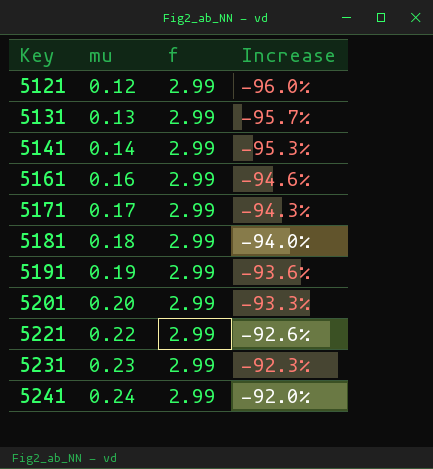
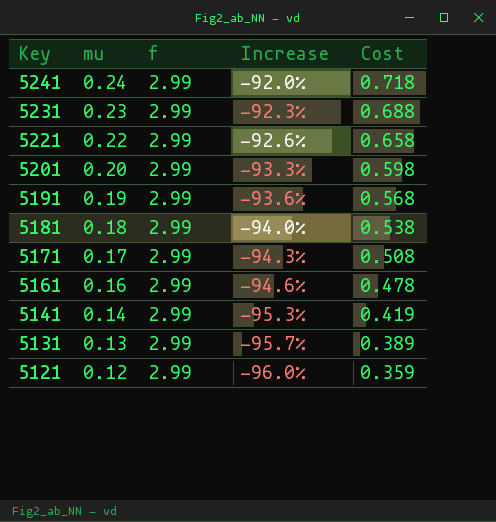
row order: Key ascending -> Key descending
column Cost | formula: none -> [mu] * [f]

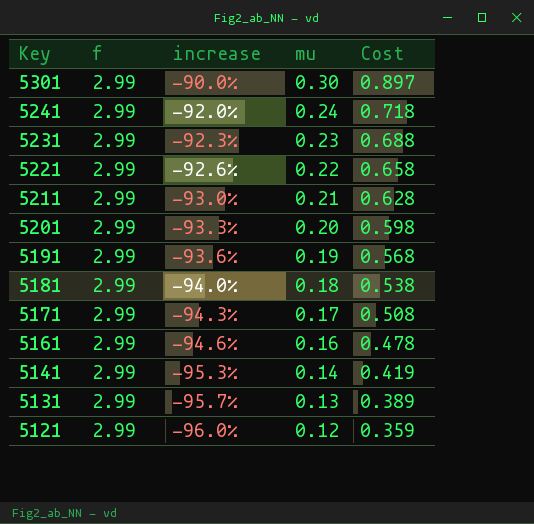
column name: Increase -> increase
column mu | position: 2 -> 4
row 5301: none -> 2.99 | -90.0% | 0.30 | 0.897
row 5211: none -> 2.99 | -93.0% | 0.21 | 0.628

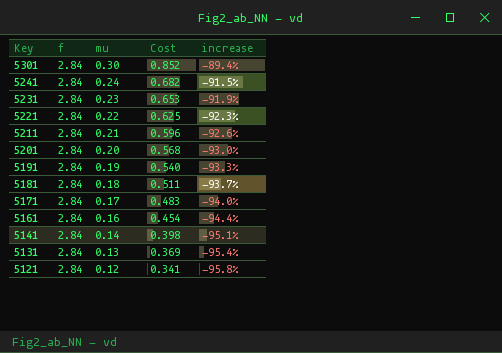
column increase | position: 3 -> 5
5301 | f: 2.99 -> 2.84
5301 | Cost: 0.897 -> 0.852
5301 | increase: -90.0% -> -89.4%
5241 | f: 2.99 -> 2.84
5241 | Cost: 0.718 -> 0.682
5241 | increase: -92.0% -> -91.5%
5231 | f: 2.99 -> 2.84
5231 | Cost: 0.688 -> 0.653
5231 | increase: -92.3% -> -91.9%
5221 | f: 2.99 -> 2.84
5221 | Cost: 0.658 -> 0.625
5221 | increase: -92.6% -> -92.3%
5211 | f: 2.99 -> 2.84
5211 | Cost: 0.628 -> 0.596
5211 | increase: -93.0% -> -92.6%
5201 | f: 2.99 -> 2.84
5201 | Cost: 0.598 -> 0.568
5201 | increase: -93.3% -> -93.0%
5191 | f: 2.99 -> 2.84
5191 | Cost: 0.568 -> 0.540
5191 | increase: -93.6% -> -93.3%
5181 | f: 2.99 -> 2.84
5181 | Cost: 0.538 -> 0.511
5181 | increase: -94.0% -> -93.7%
5171 | f: 2.99 -> 2.84
5171 | Cost: 0.508 -> 0.483
5171 | increase: -94.3% -> -94.0%
5161 | f: 2.99 -> 2.84
5161 | Cost: 0.478 -> 0.454
5161 | increase: -94.6% -> -94.4%
5141 | f: 2.99 -> 2.84
5141 | Cost: 0.419 -> 0.398
5141 | increase: -95.3% -> -95.1%
5131 | f: 2.99 -> 2.84
5131 | Cost: 0.389 -> 0.369
5131 | increase: -95.7% -> -95.4%
5121 | f: 2.99 -> 2.84
5121 | Cost: 0.359 -> 0.341
5121 | increase: -96.0% -> -95.8%

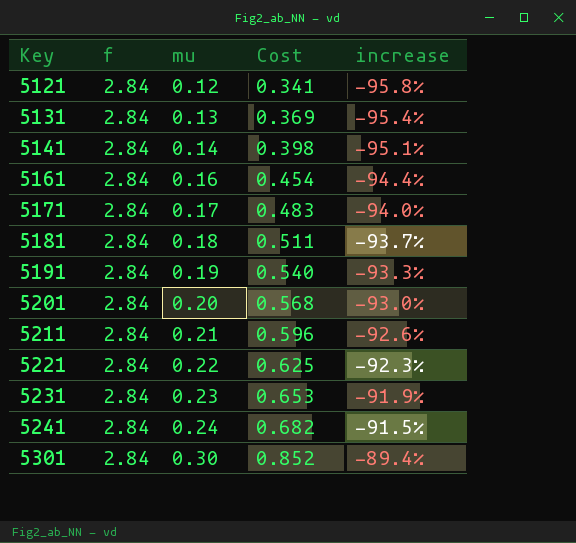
row order: Key descending -> Key ascending

